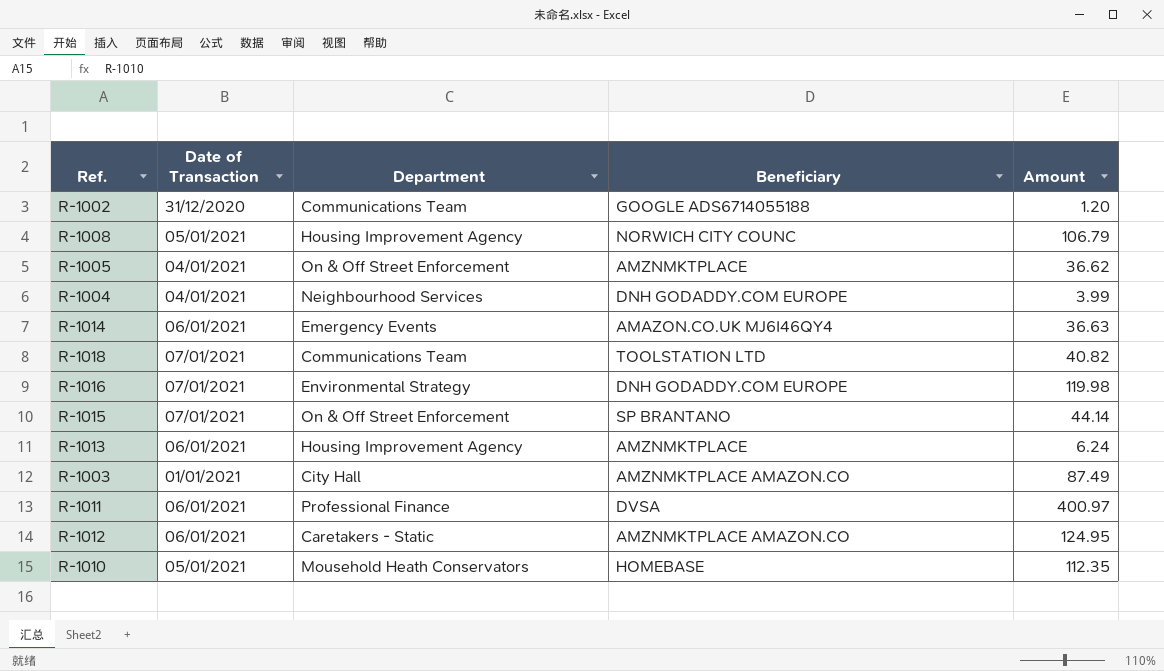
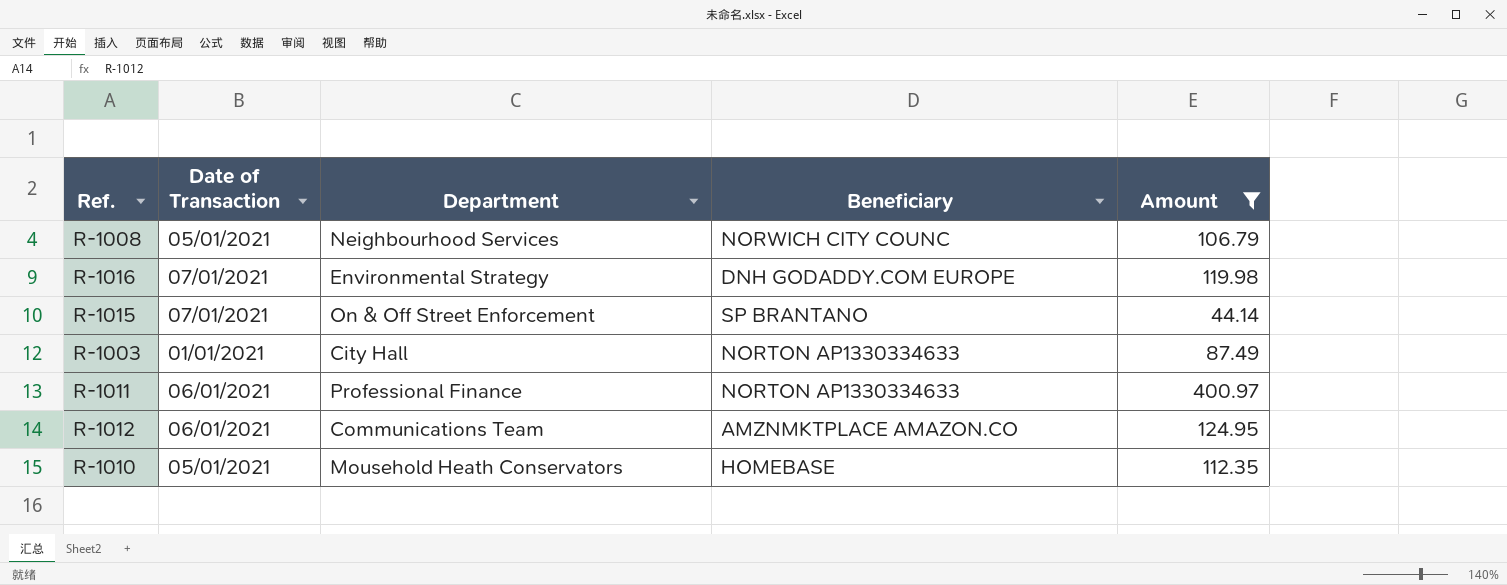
filter: none -> Amount >= 44.14
R-1008 | Department: Housing Improvement Agency -> Neighbourhood Services
R-1003 | Beneficiary: AMZNMKTPLACE AMAZON.CO -> NORTON AP1330334633
R-1011 | Beneficiary: DVSA -> NORTON AP1330334633
R-1012 | Department: Caretakers - Static -> Communications Team

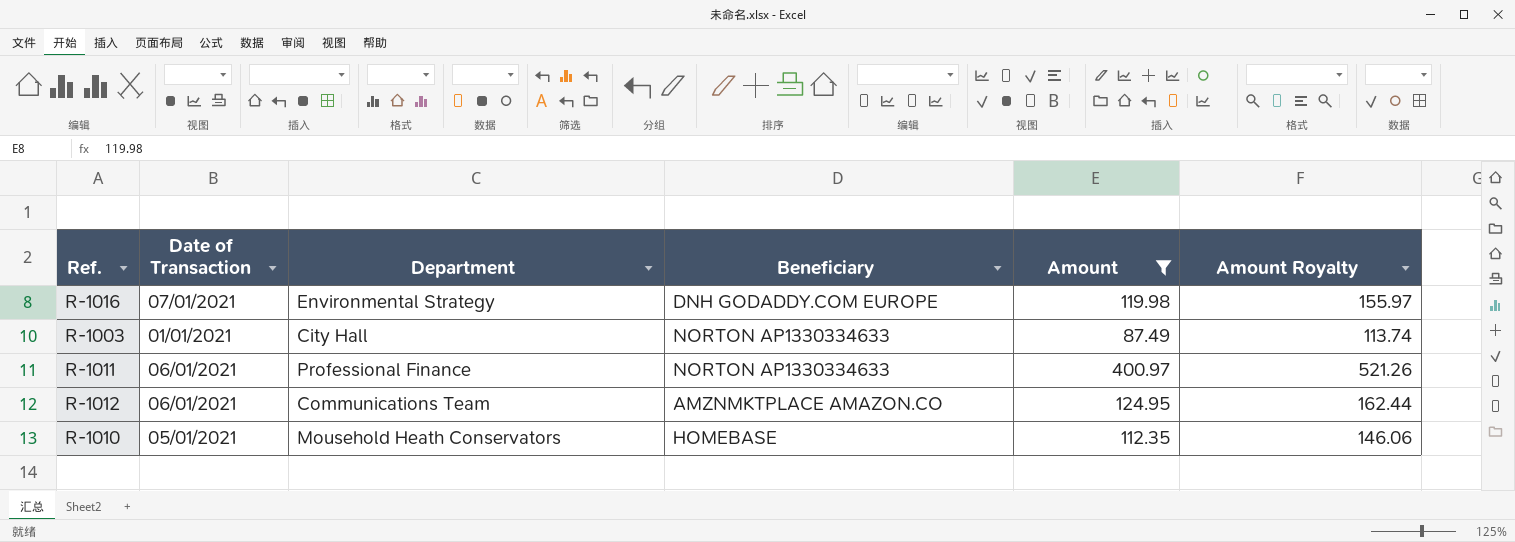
column Amount Royalty | formula: none -> [Amount] * 1.3
row R-1008: 05/01/2021 | Neighbourhood Services | NORWICH CITY COUNC | 106.79 -> none
row R-1015: 07/01/2021 | On & Off Street Enforcement | SP BRANTANO | 44.14 -> none

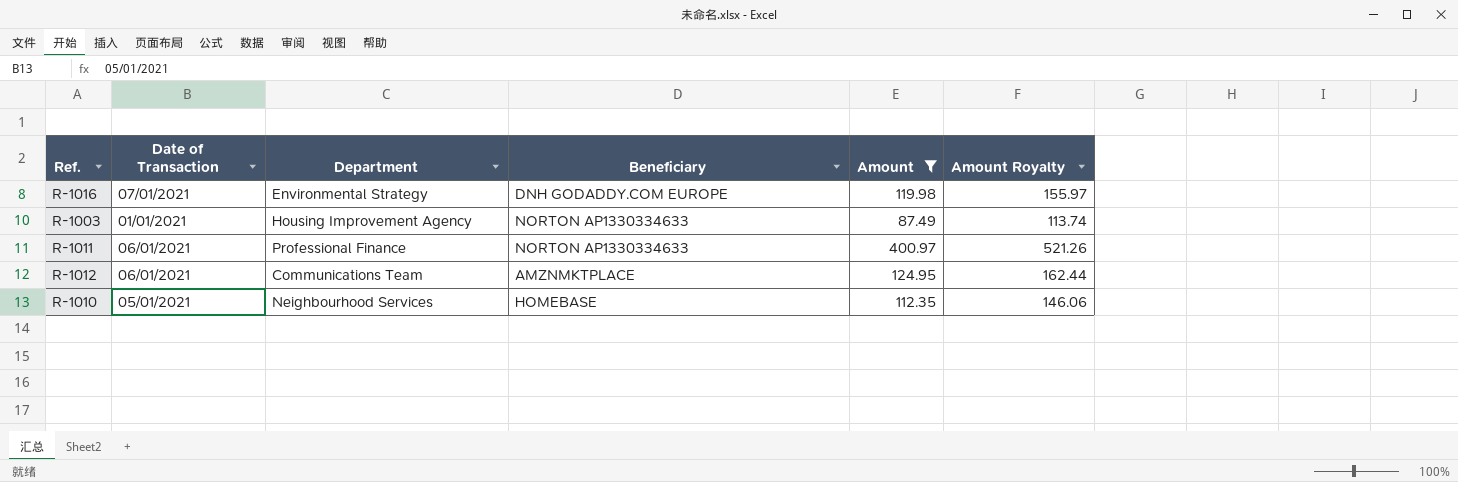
R-1003 | Department: City Hall -> Housing Improvement Agency
R-1012 | Beneficiary: AMZNMKTPLACE AMAZON.CO -> AMZNMKTPLACE
R-1010 | Department: Mousehold Heath Conservators -> Neighbourhood Services

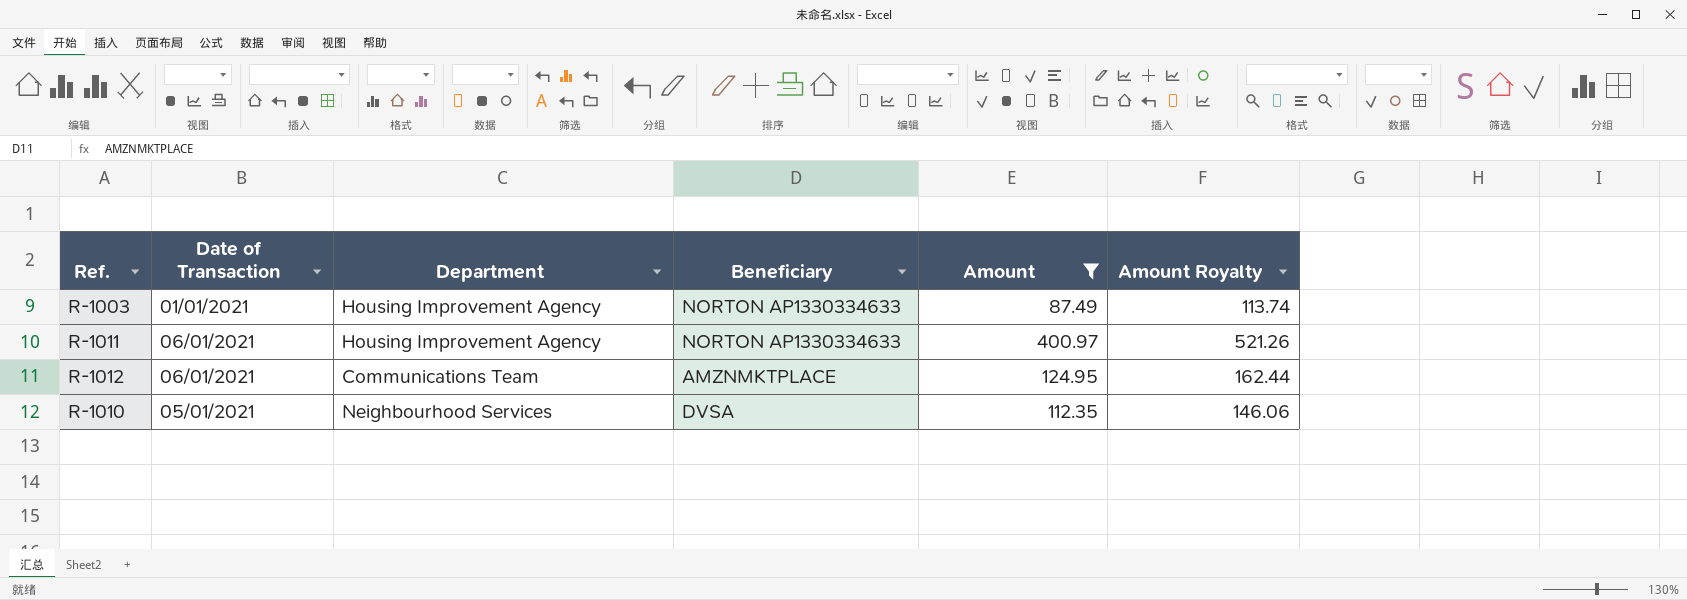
row R-1016: 07/01/2021 | Environmental Strategy | DNH GODADDY.COM EUROPE | 119.98 | 155.97 -> none
R-1011 | Department: Professional Finance -> Housing Improvement Agency
R-1010 | Beneficiary: HOMEBASE -> DVSA

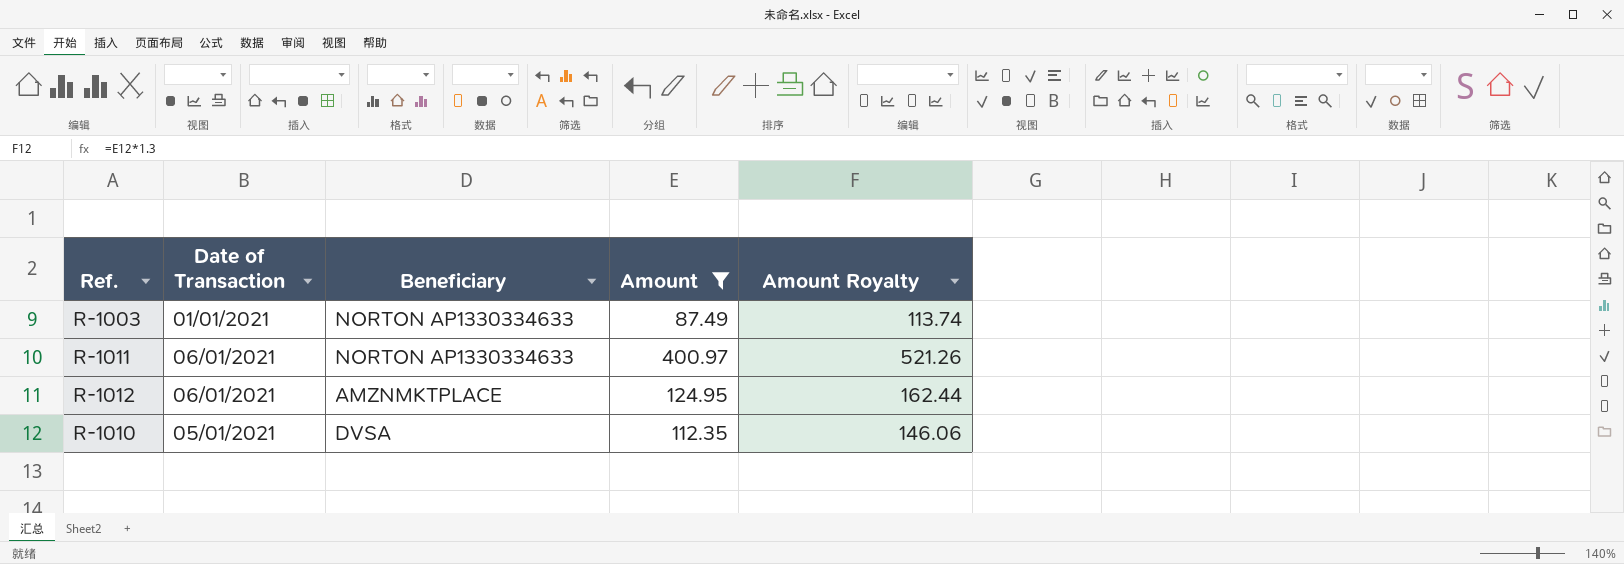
column Department | position: 3 -> none

